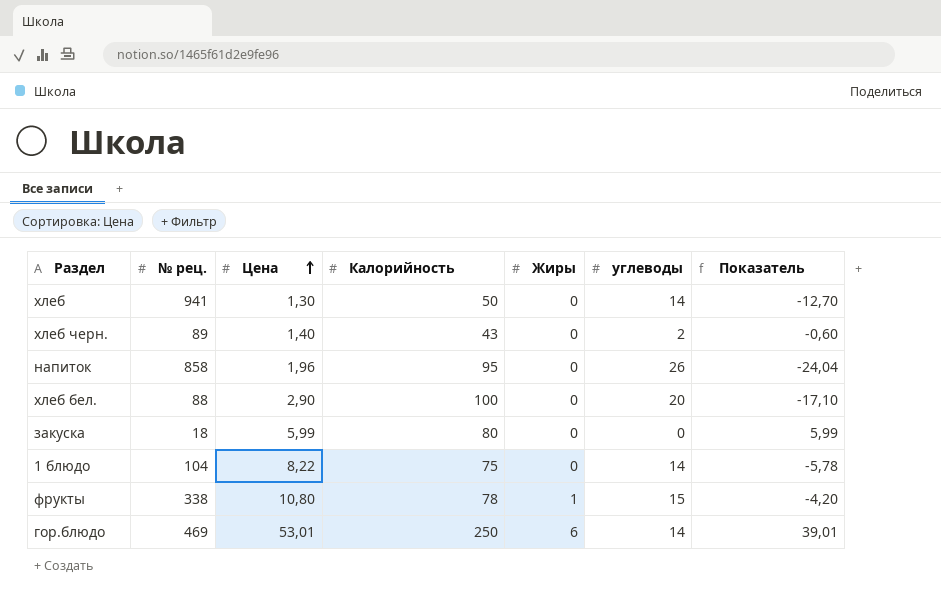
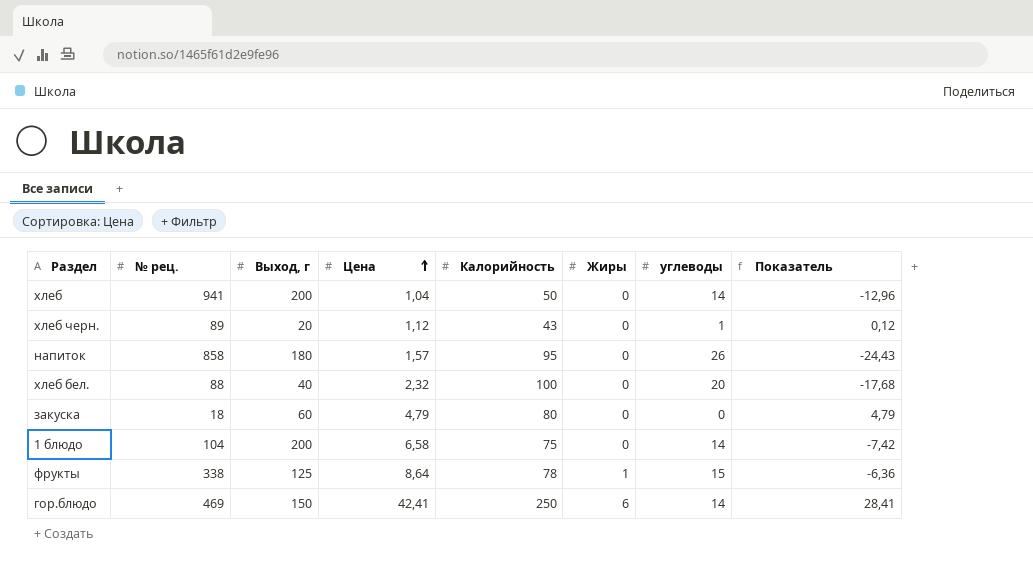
column Выход, г | position: none -> 3
хлеб | Цена: 1,30 -> 1,04
хлеб | Показатель: -12,70 -> -12,96
хлеб черн. | Цена: 1,40 -> 1,12
хлеб черн. | углеводы: 2 -> 1
хлеб черн. | Показатель: -0,60 -> 0,12
напиток | Цена: 1,96 -> 1,57
напиток | Показатель: -24,04 -> -24,43
хлеб бел. | Цена: 2,90 -> 2,32
хлеб бел. | Показатель: -17,10 -> -17,68
закуска | Цена: 5,99 -> 4,79
закуска | Показатель: 5,99 -> 4,79
1 блюдо | Цена: 8,22 -> 6,58
1 блюдо | Показатель: -5,78 -> -7,42
фрукты | Цена: 10,80 -> 8,64
фрукты | Показатель: -4,20 -> -6,36
гор.блюдо | Цена: 53,01 -> 42,41
гор.блюдо | Показатель: 39,01 -> 28,41

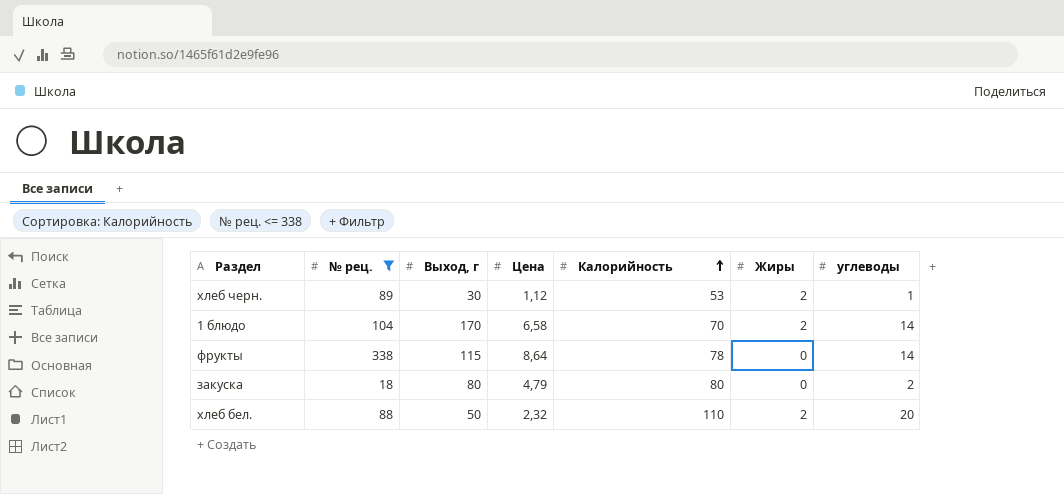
filter: none -> № рец. <= 338
row order: Цена ascending -> Калорийность ascending
column Показатель | formula: [Цена] - [углеводы] -> none
хлеб черн. | Выход, г: 20 -> 30
хлеб черн. | Калорийность: 43 -> 53
хлеб черн. | Жиры: 0 -> 2
1 блюдо | Выход, г: 200 -> 170
1 блюдо | Калорийность: 75 -> 70
1 блюдо | Жиры: 0 -> 2
фрукты | Выход, г: 125 -> 115
фрукты | Жиры: 1 -> 0
фрукты | углеводы: 15 -> 14
закуска | Выход, г: 60 -> 80
закуска | углеводы: 0 -> 2
хлеб бел. | Выход, г: 40 -> 50
хлеб бел. | Калорийность: 100 -> 110
хлеб бел. | Жиры: 0 -> 2

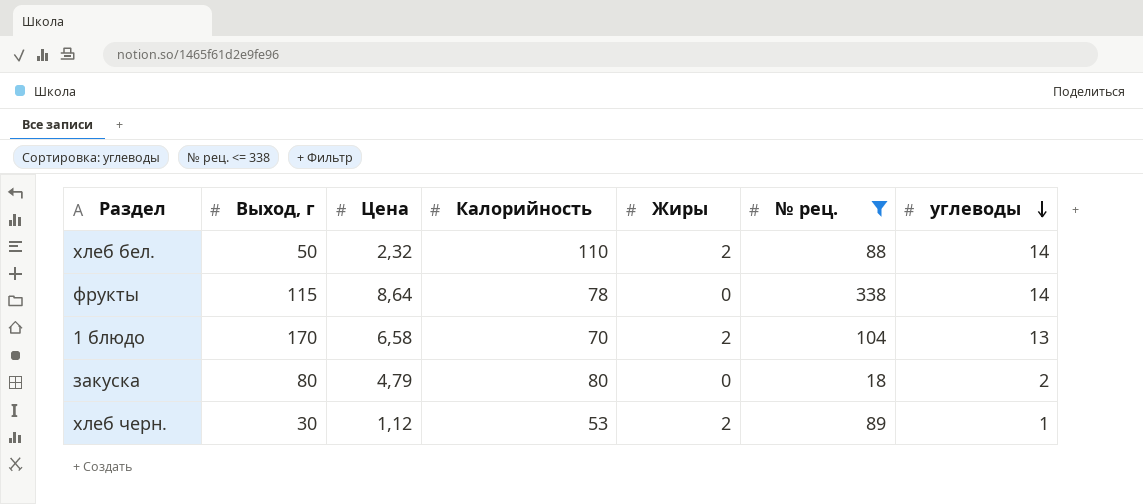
row order: Калорийность ascending -> углеводы descending
column № рец. | position: 2 -> 6
хлеб бел. | углеводы: 20 -> 14
1 блюдо | углеводы: 14 -> 13

